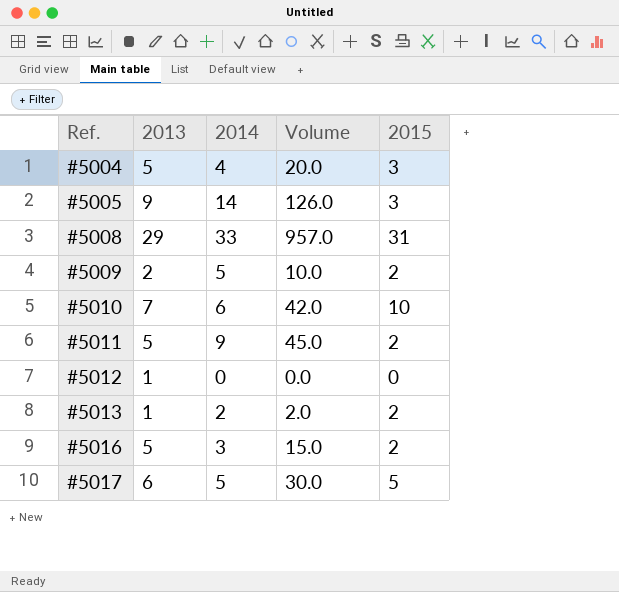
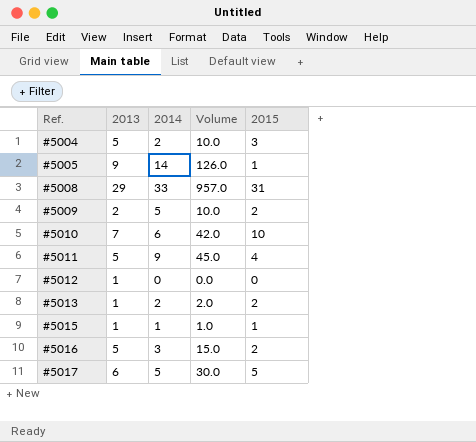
#5004 | 2014: 4 -> 2
#5004 | Volume: 20.0 -> 10.0
#5005 | 2015: 3 -> 1
#5011 | 2015: 2 -> 4
row #5015: none -> 1 | 1 | 1.0 | 1

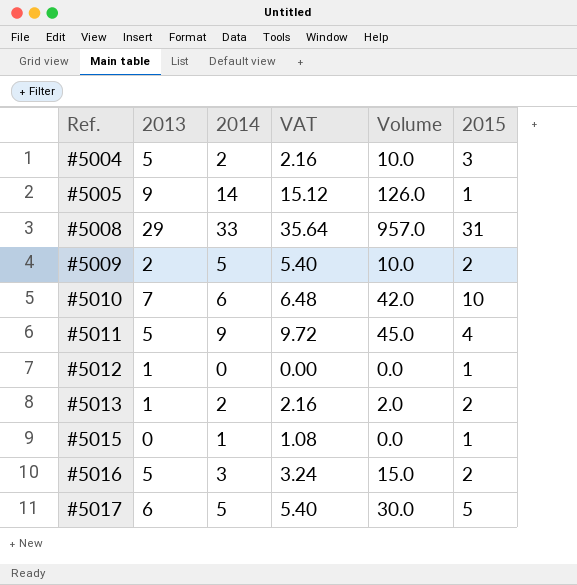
column VAT | formula: none -> [2014] * 1.08
#5012 | 2015: 0 -> 1
#5015 | 2013: 1 -> 0
#5015 | Volume: 1.0 -> 0.0

